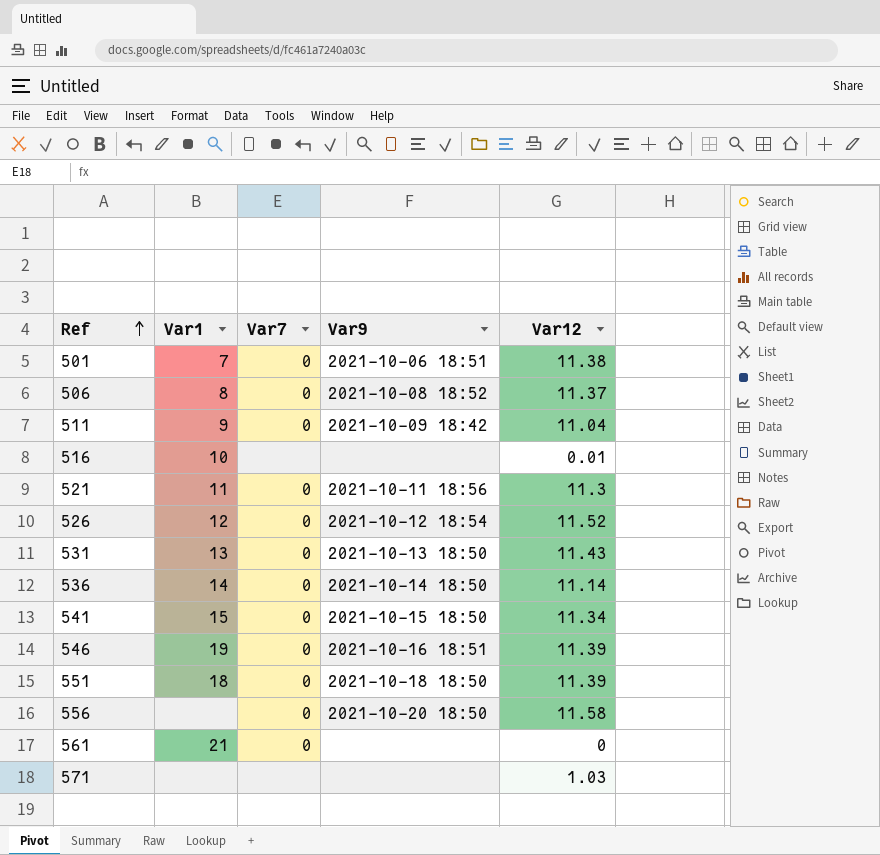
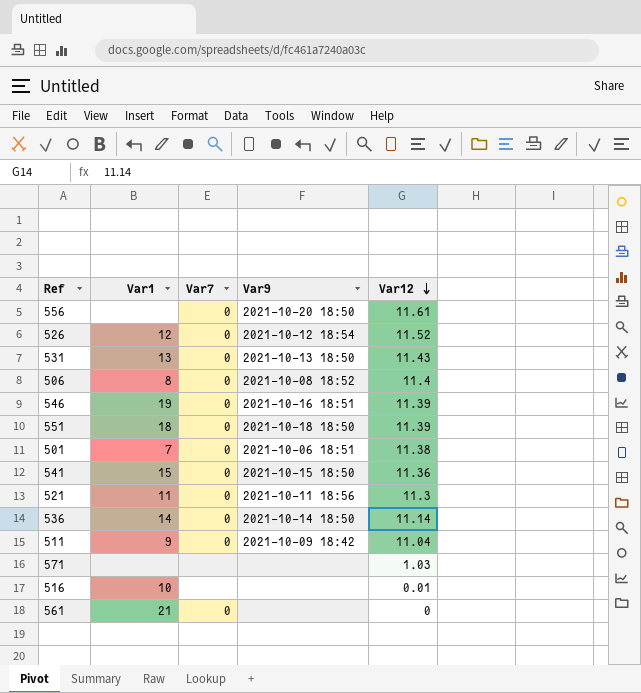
row order: Ref ascending -> Var12 descending
556 | Var12: 11.58 -> 11.61
506 | Var12: 11.37 -> 11.4
541 | Var12: 11.34 -> 11.36

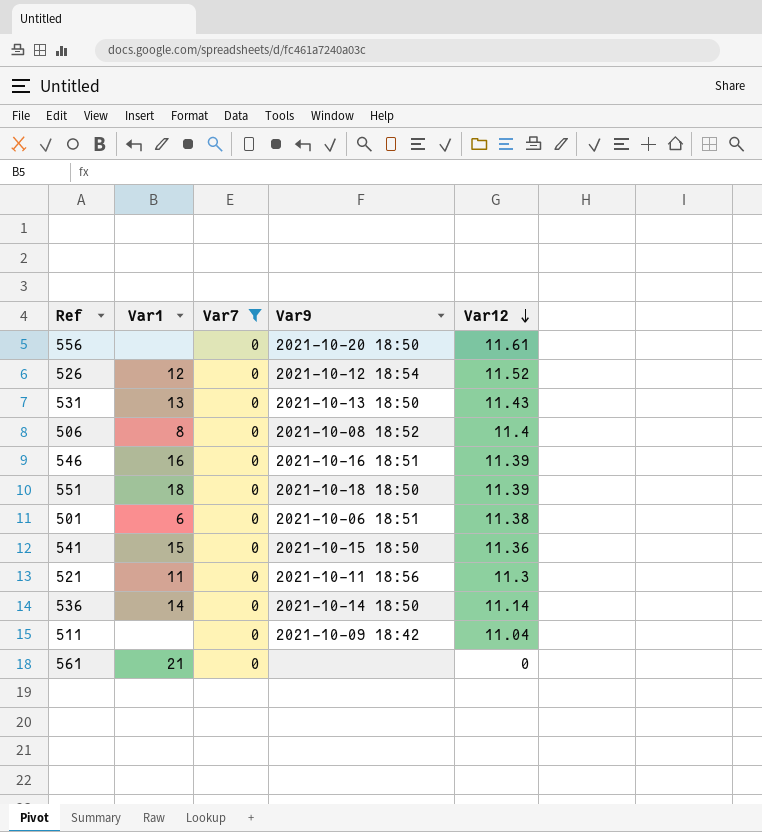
filter: none -> Var7 = 0
546 | Var1: 19 -> 16
501 | Var1: 7 -> 6
511 | Var1: 9 -> none

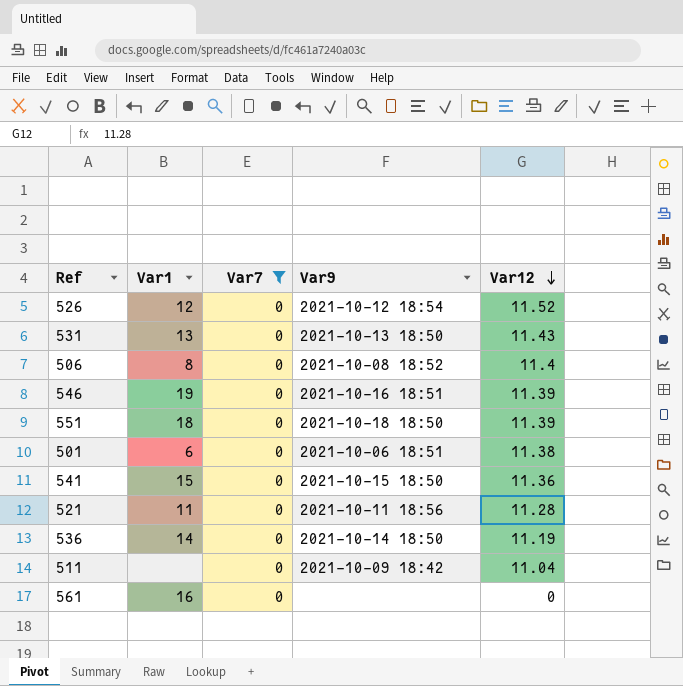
row 556: none | 0 | 2021-10-20 18:50 | 11.61 -> none
546 | Var1: 16 -> 19
521 | Var12: 11.3 -> 11.28
536 | Var12: 11.14 -> 11.19
561 | Var1: 21 -> 16

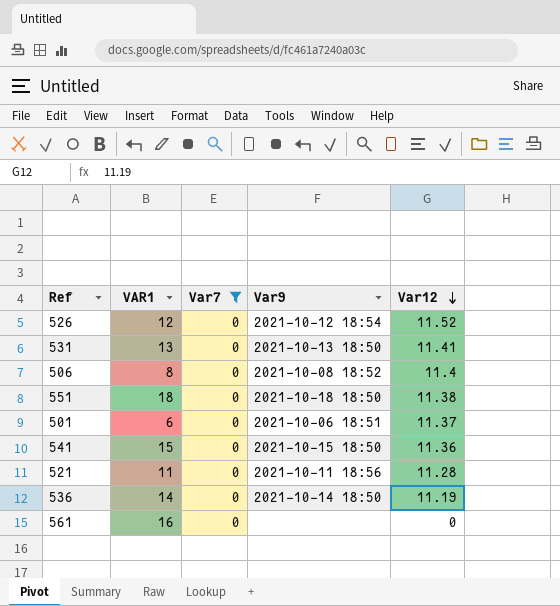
column name: Var1 -> VAR1
row 546: 19 | 0 | 2021-10-16 18:51 | 11.39 -> none
row 511: none | 0 | 2021-10-09 18:42 | 11.04 -> none
531 | Var12: 11.43 -> 11.41
551 | Var12: 11.39 -> 11.38
501 | Var12: 11.38 -> 11.37

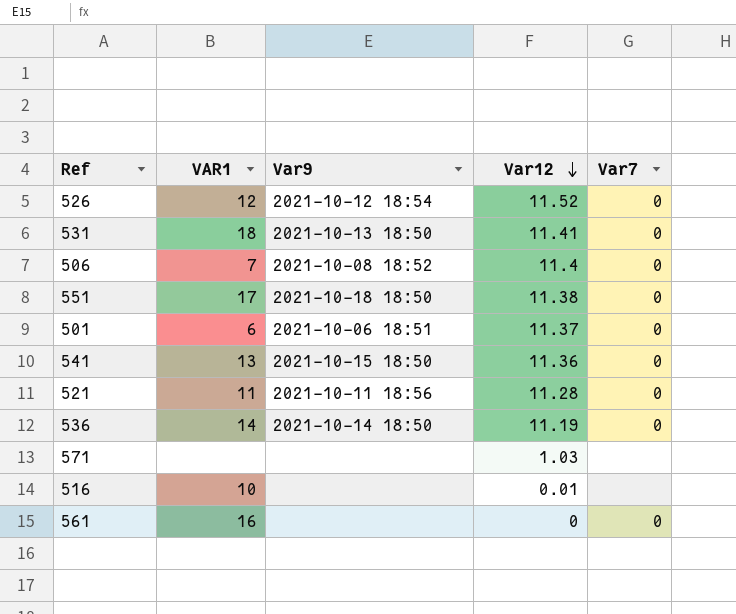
filter: Var7 = 0 -> none
column Var7 | position: 3 -> 5
531 | VAR1: 13 -> 18
506 | VAR1: 8 -> 7
551 | VAR1: 18 -> 17
541 | VAR1: 15 -> 13

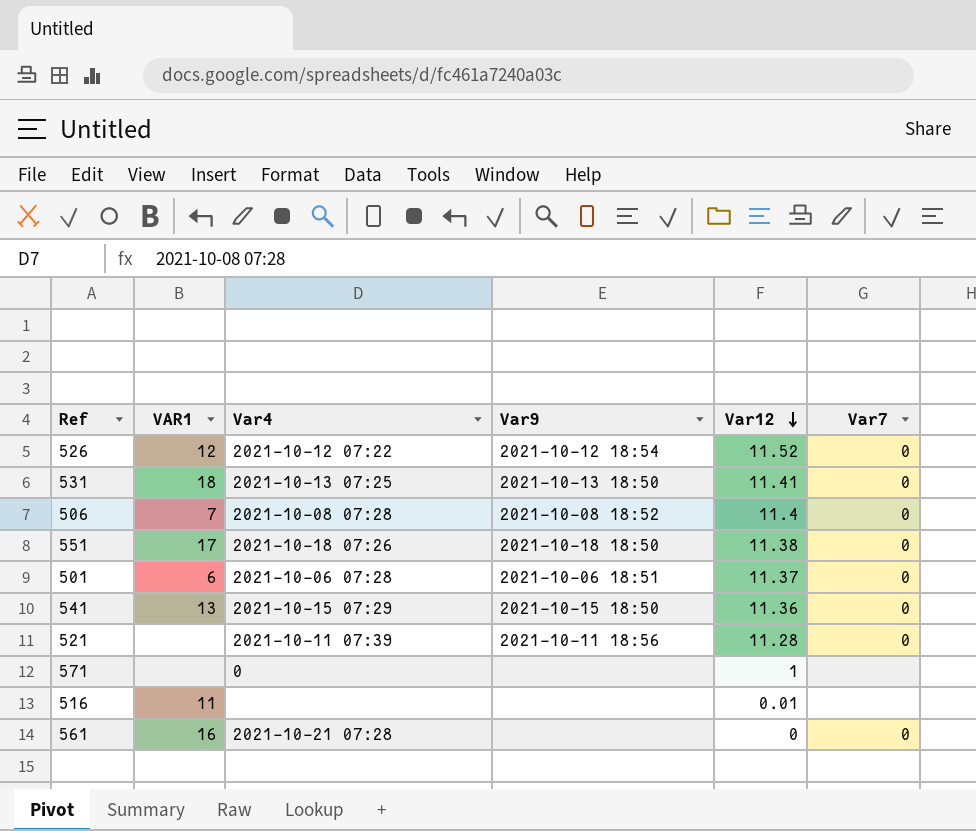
column Var4 | position: none -> 3
row 536: 14 | 2021-10-14 18:50 | 11.19 | 0 -> none
521 | VAR1: 11 -> none
571 | Var12: 1.03 -> 1
516 | VAR1: 10 -> 11

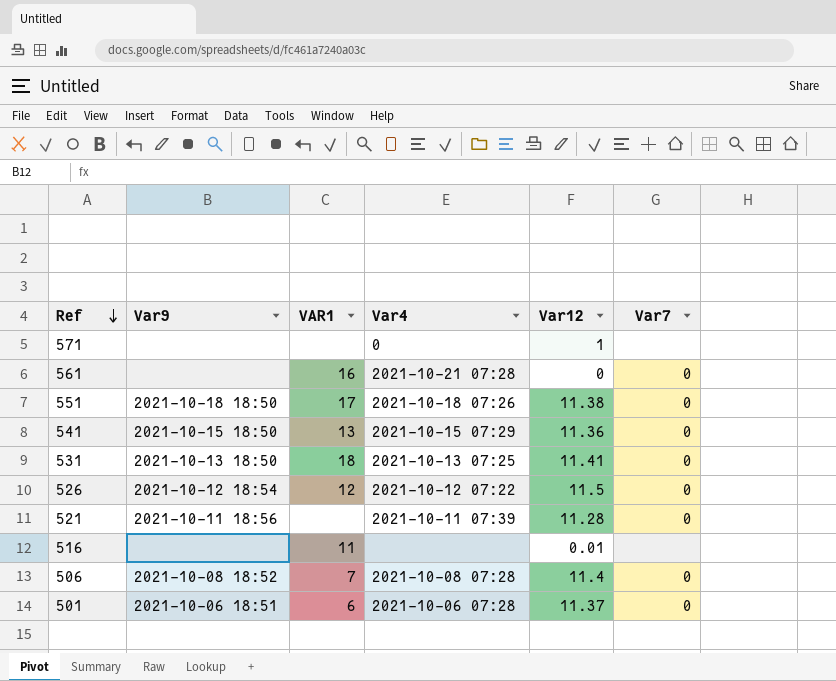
row order: Var12 descending -> Ref descending
column Var9 | position: 4 -> 2
526 | Var12: 11.52 -> 11.5

